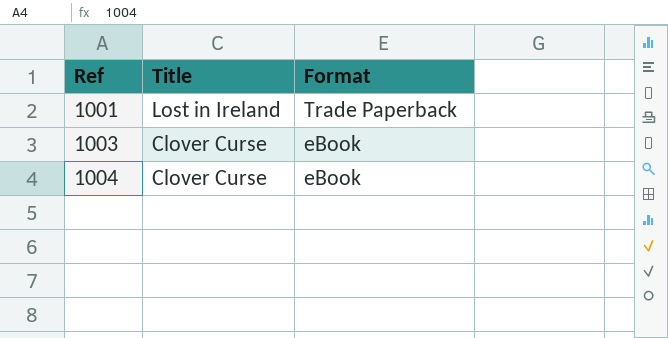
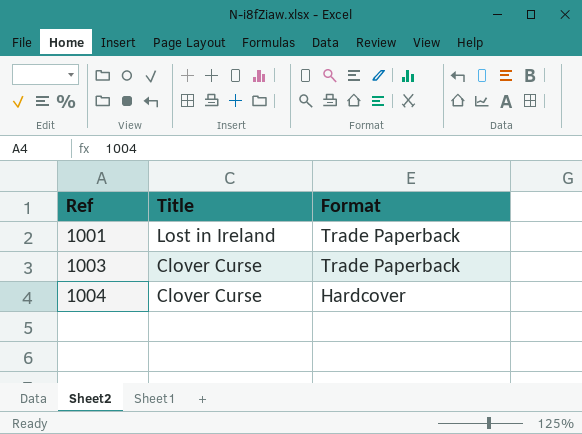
1003 | Format: eBook -> Trade Paperback
1004 | Format: eBook -> Hardcover

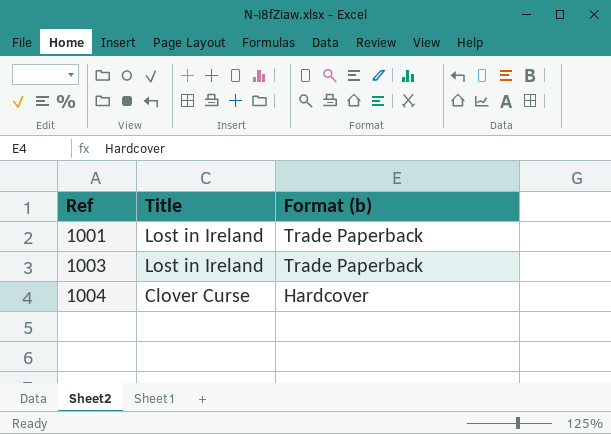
column name: Format -> Format (b)
1003 | Title: Clover Curse -> Lost in Ireland

